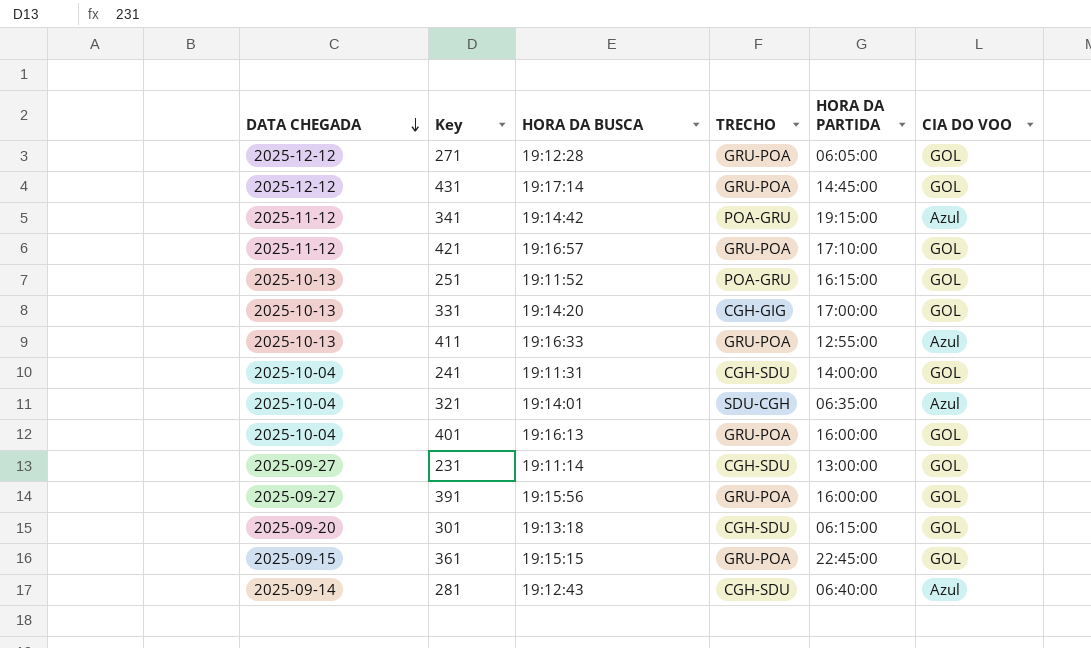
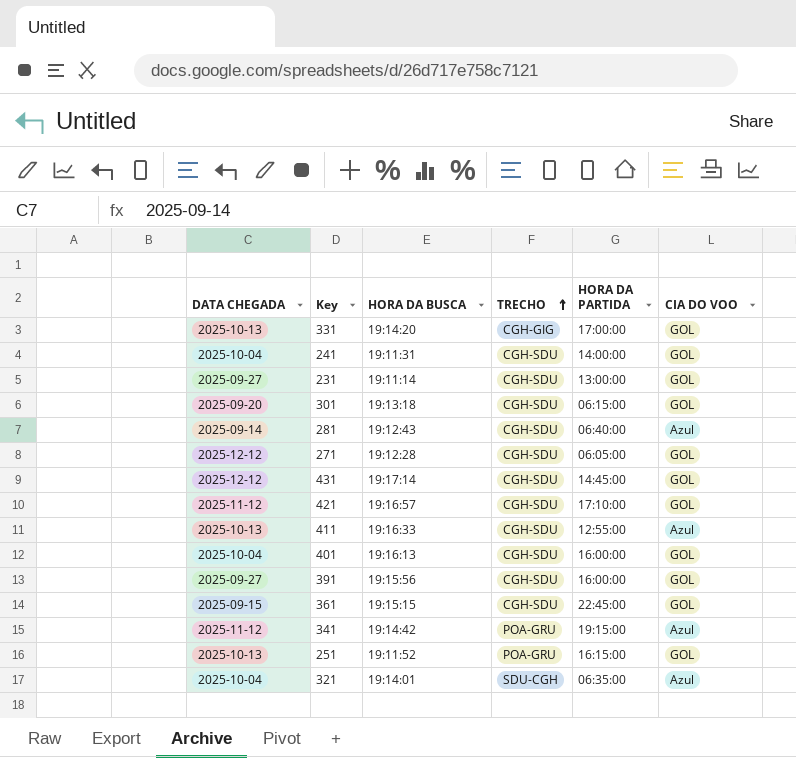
row order: DATA CHEGADA descending -> TRECHO ascending
271 | TRECHO: GRU-POA -> CGH-SDU
431 | TRECHO: GRU-POA -> CGH-SDU
421 | TRECHO: GRU-POA -> CGH-SDU
411 | TRECHO: GRU-POA -> CGH-SDU
401 | TRECHO: GRU-POA -> CGH-SDU
391 | TRECHO: GRU-POA -> CGH-SDU
361 | TRECHO: GRU-POA -> CGH-SDU

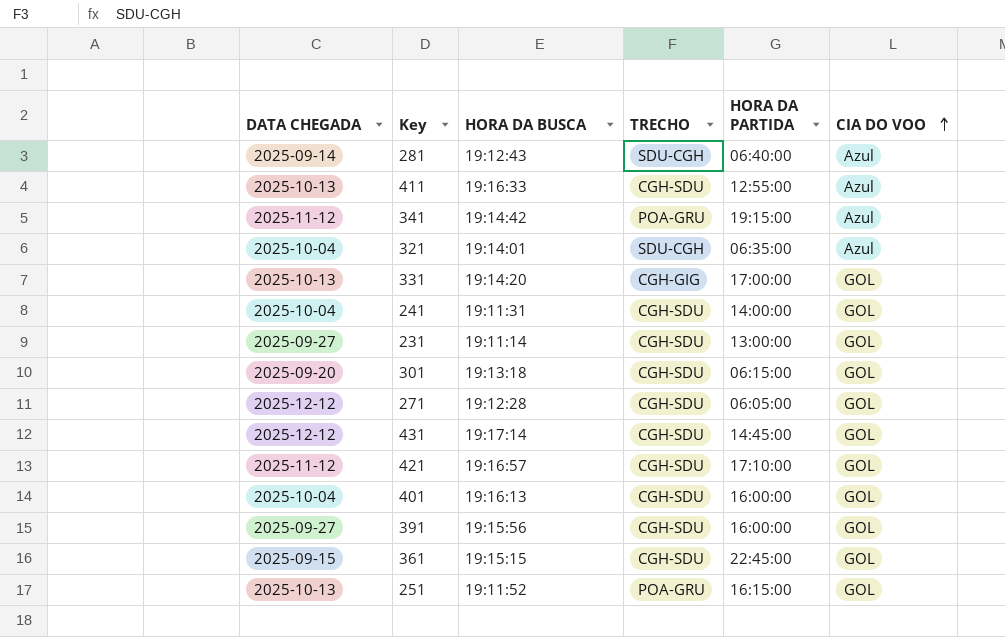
row order: TRECHO ascending -> CIA DO VOO ascending
281 | TRECHO: CGH-SDU -> SDU-CGH

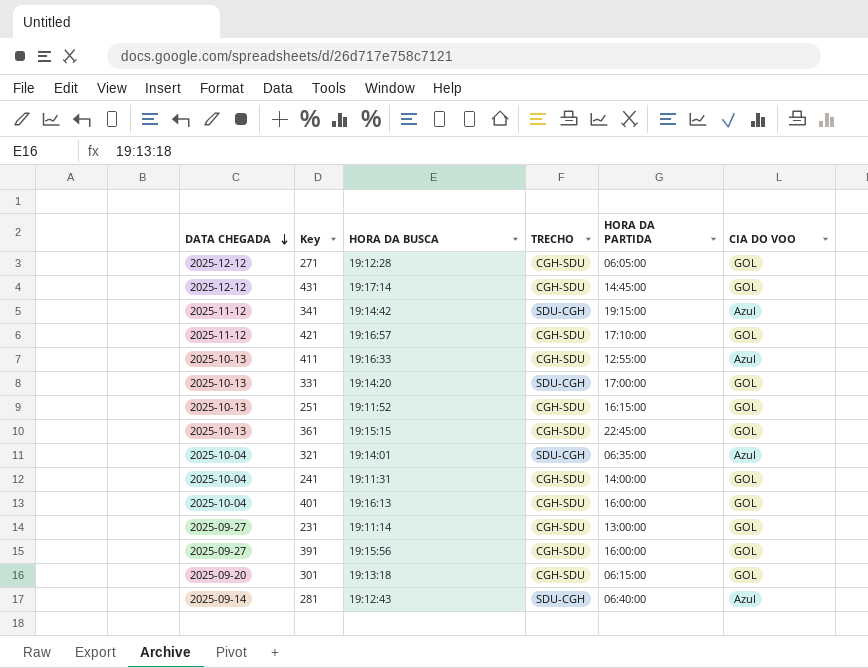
row order: CIA DO VOO ascending -> DATA CHEGADA descending
341 | TRECHO: POA-GRU -> SDU-CGH
331 | TRECHO: CGH-GIG -> SDU-CGH
251 | TRECHO: POA-GRU -> CGH-SDU
361 | DATA CHEGADA: 2025-09-15 -> 2025-10-13

